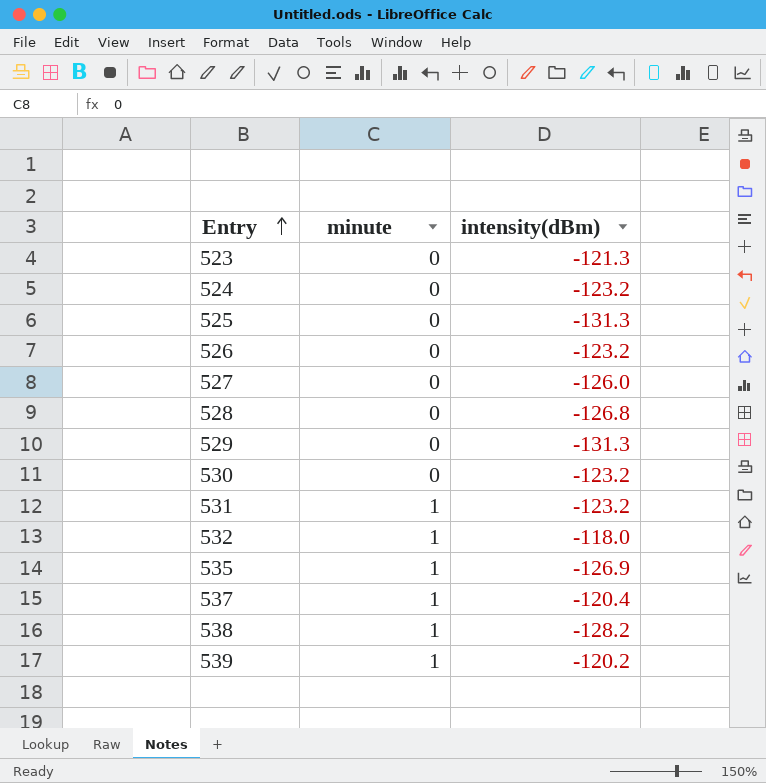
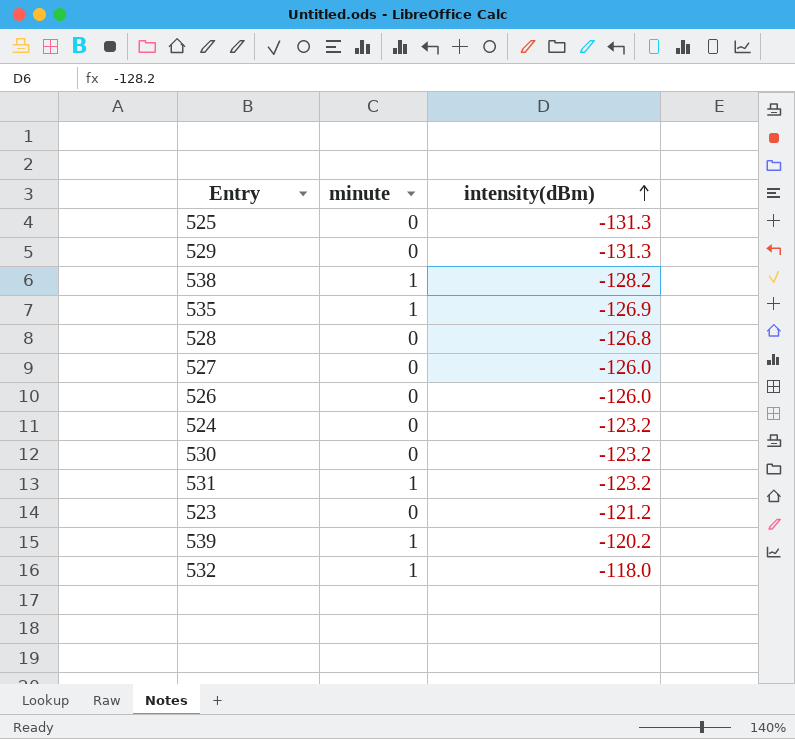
row order: Entry ascending -> intensity(dBm) ascending
row 537: 1 | -120.4 -> none
526 | intensity(dBm): -123.2 -> -126.0
523 | intensity(dBm): -121.3 -> -121.2

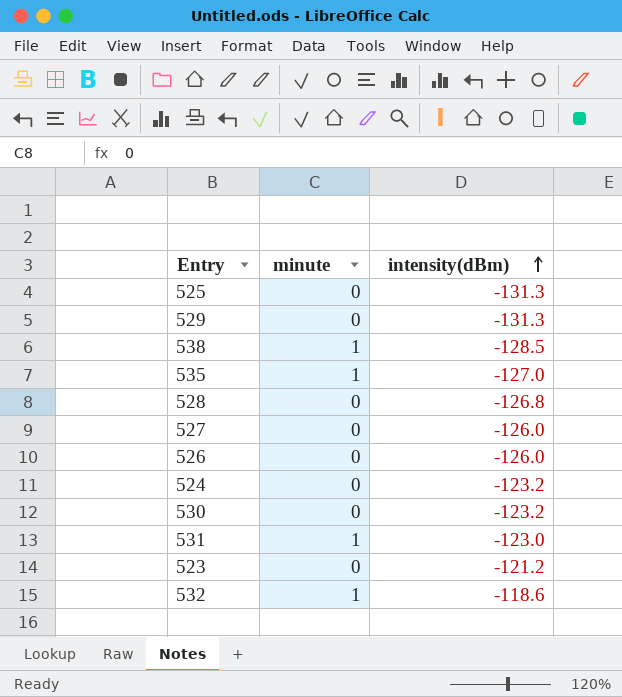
row 539: 1 | -120.2 -> none
538 | intensity(dBm): -128.2 -> -128.5
535 | intensity(dBm): -126.9 -> -127.0
531 | intensity(dBm): -123.2 -> -123.0
532 | intensity(dBm): -118.0 -> -118.6

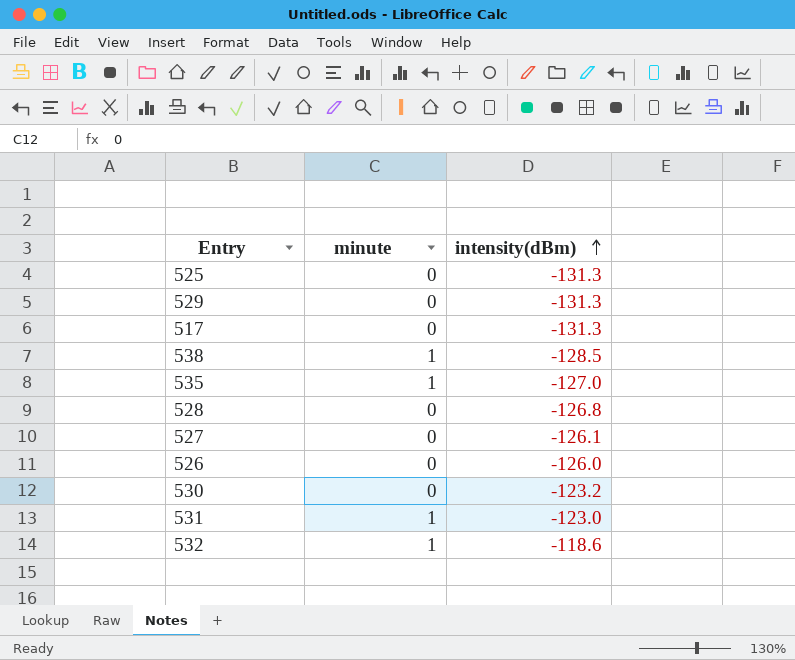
row 524: 0 | -123.2 -> none
row 523: 0 | -121.2 -> none
row 517: none -> 0 | -131.3
527 | intensity(dBm): -126.0 -> -126.1

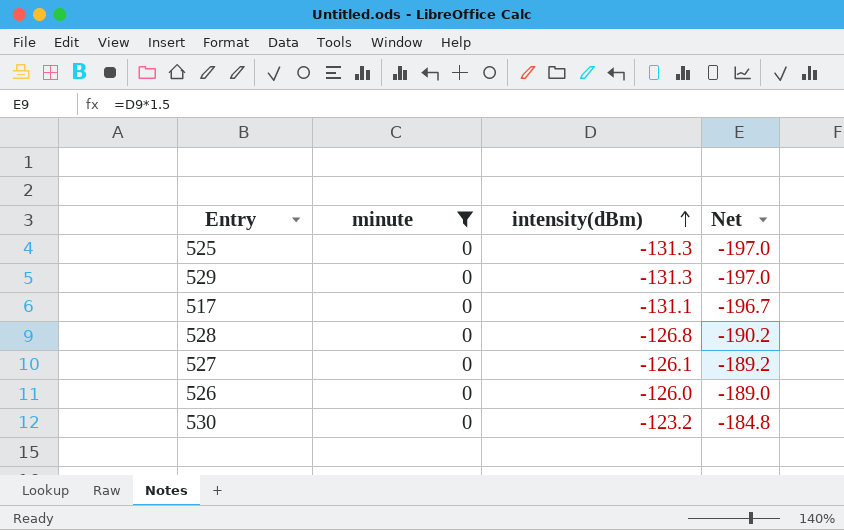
filter: none -> minute = 0
column Net | formula: none -> [intensity(dBm)] * 1.5
517 | intensity(dBm): -131.3 -> -131.1

